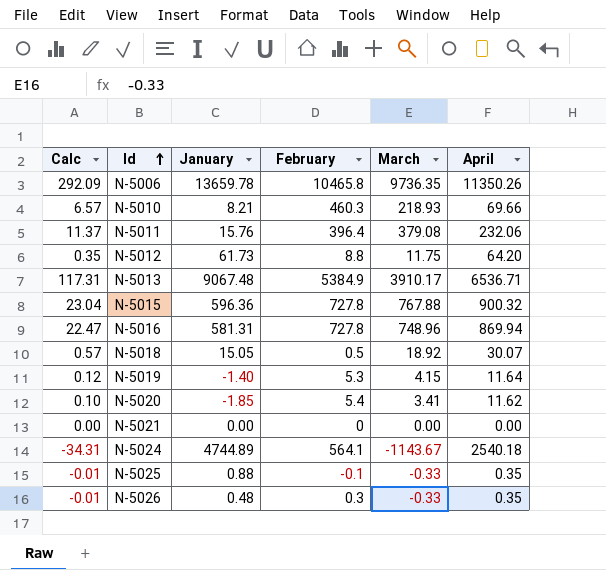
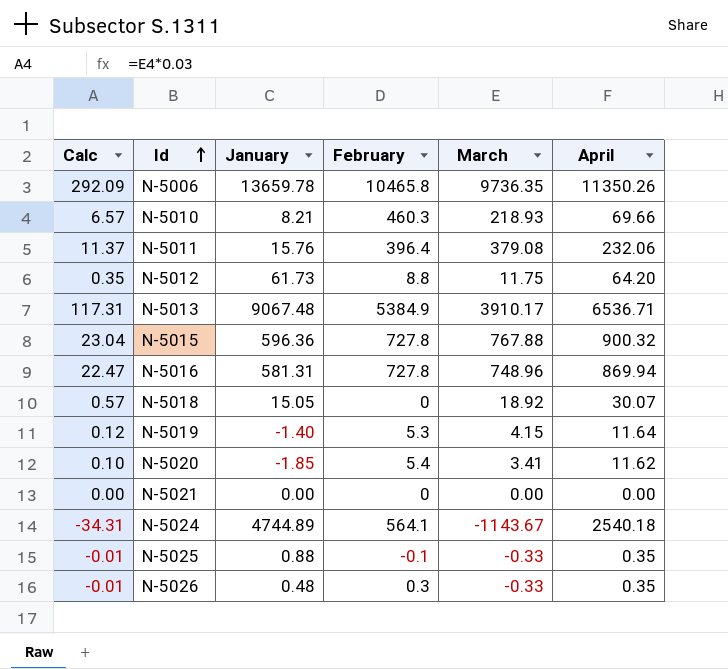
N-5018 | February: 0.5 -> 0

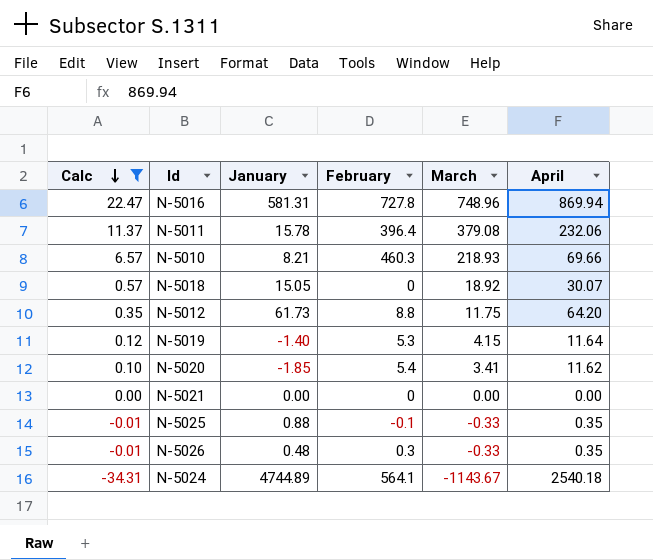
filter: none -> Calc <= 22.47
row order: Id ascending -> Calc descending
N-5011 | January: 15.76 -> 15.78

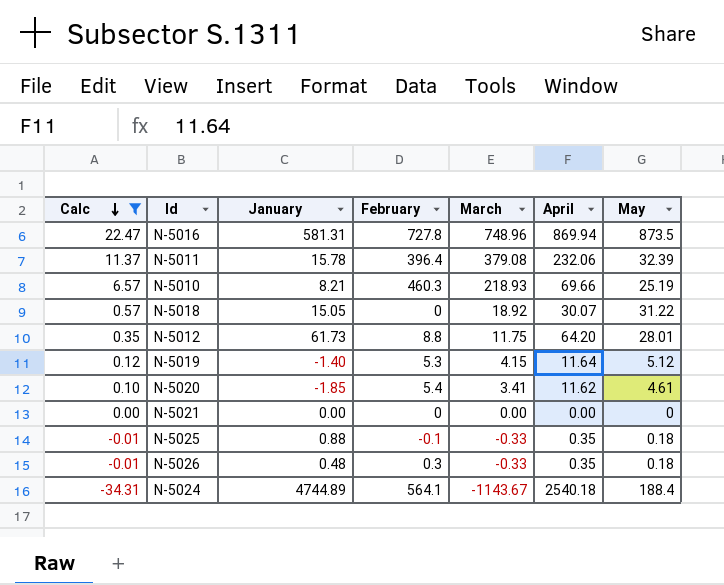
column May | position: none -> 7

